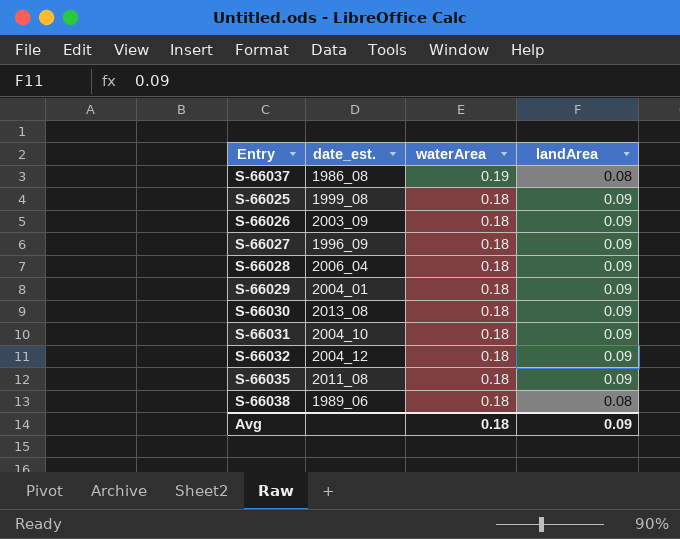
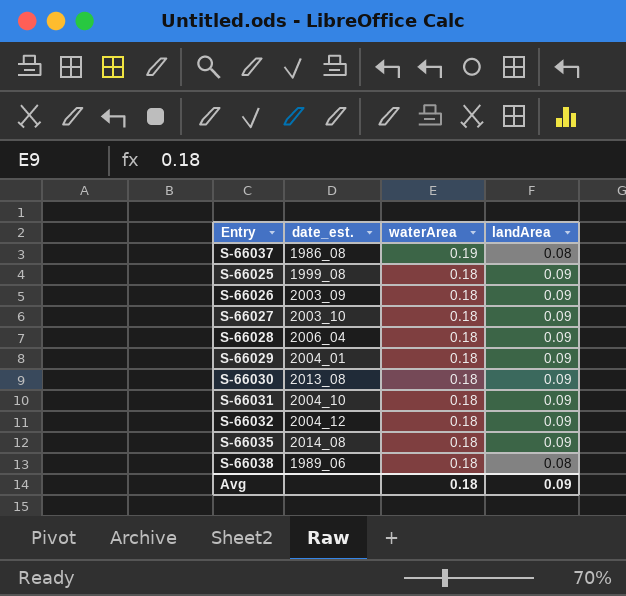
S-66027 | date_est.: 1996_09 -> 2003_10
S-66035 | date_est.: 2011_08 -> 2014_08

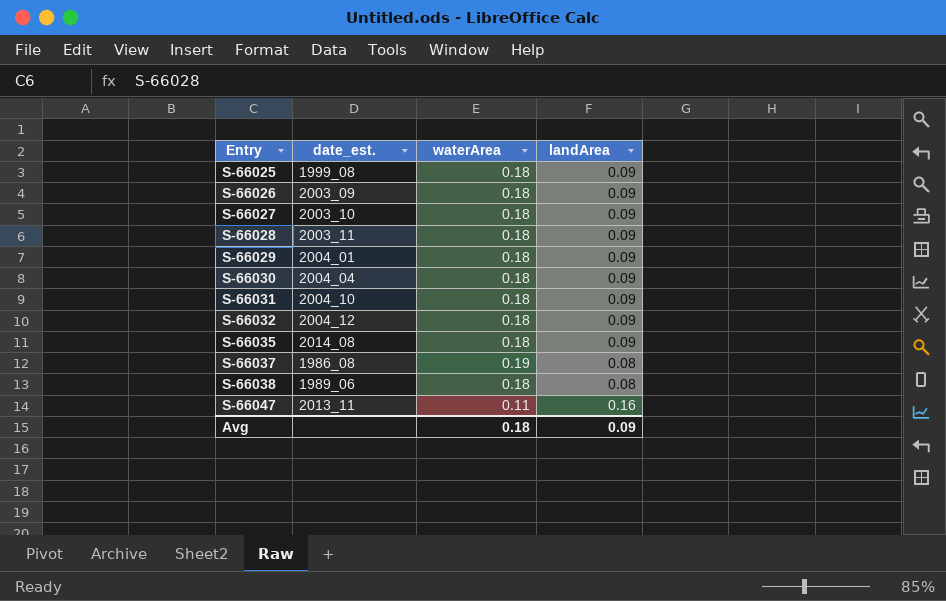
row order: waterArea descending -> Entry ascending
S-66028 | date_est.: 2006_04 -> 2003_11
S-66030 | date_est.: 2013_08 -> 2004_04
row S-66047: none -> 2013_11 | 0.11 | 0.16

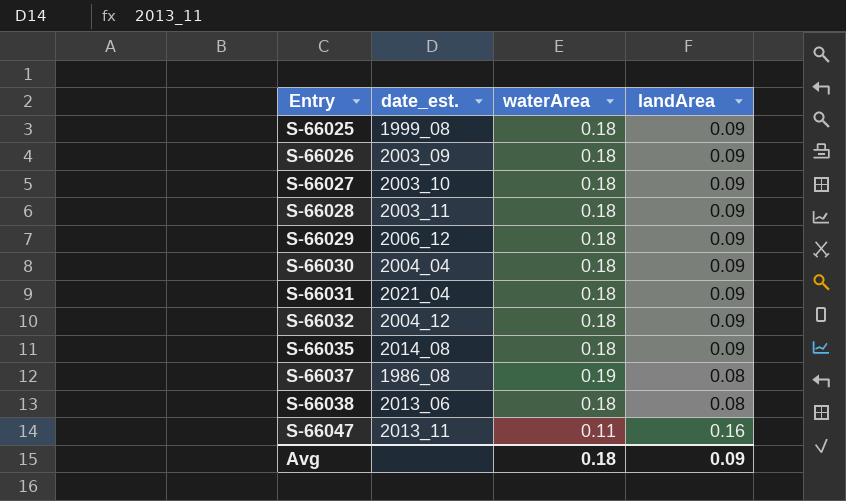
S-66029 | date_est.: 2004_01 -> 2006_12
S-66031 | date_est.: 2004_10 -> 2021_04
S-66038 | date_est.: 1989_06 -> 2013_06

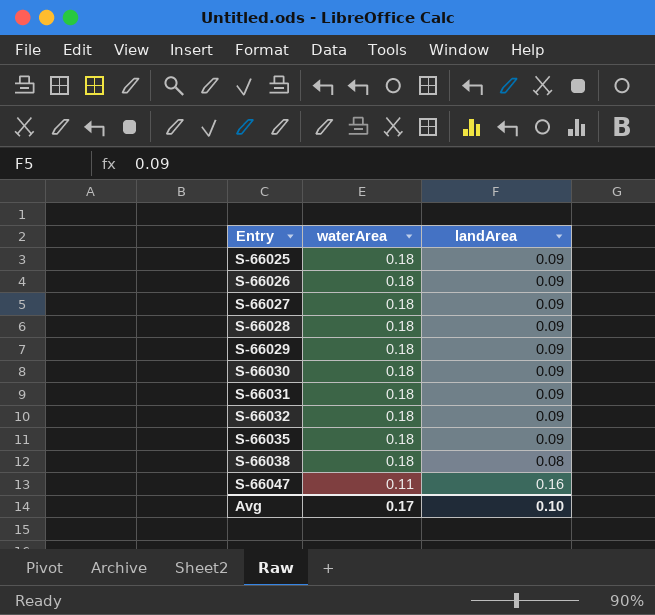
column date_est. | position: 2 -> none
row S-66037: 1986_08 | 0.19 | 0.08 -> none
Avg | waterArea: 0.18 -> 0.17
Avg | landArea: 0.09 -> 0.10

